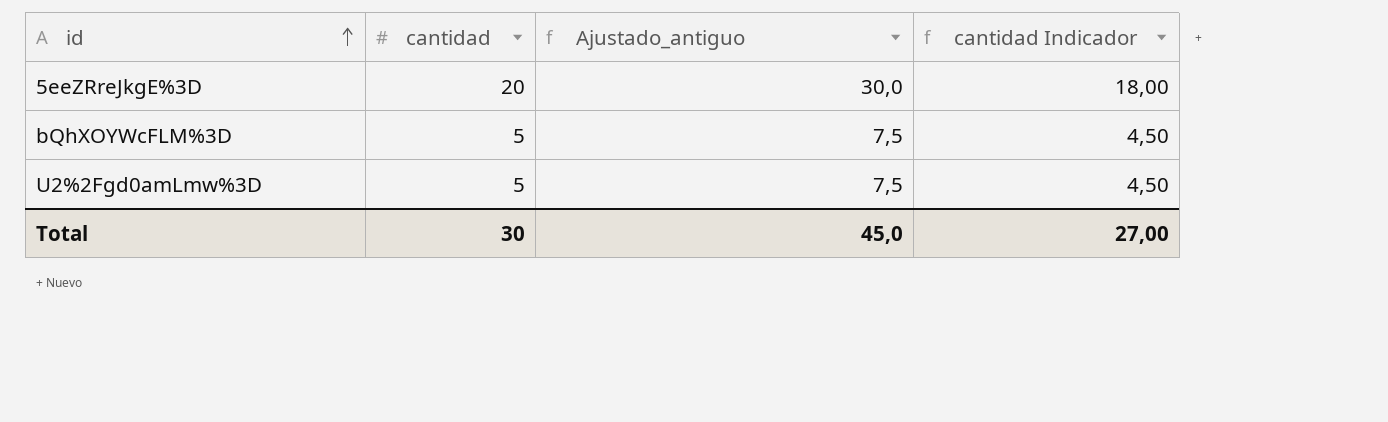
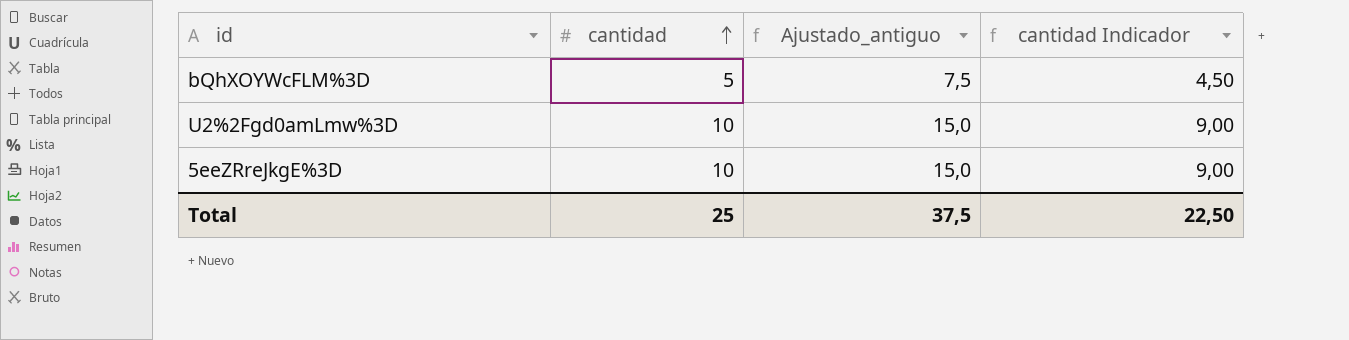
row order: id ascending -> cantidad ascending
U2%2Fgd0amLmw%3D | cantidad: 5 -> 10
U2%2Fgd0amLmw%3D | Ajustado_antiguo: 7,5 -> 15,0
U2%2Fgd0amLmw%3D | cantidad Indicador: 4,50 -> 9,00
5eeZRreJkgE%3D | cantidad: 20 -> 10
5eeZRreJkgE%3D | Ajustado_antiguo: 30,0 -> 15,0
5eeZRreJkgE%3D | cantidad Indicador: 18,00 -> 9,00
Total | cantidad: 30 -> 25
Total | Ajustado_antiguo: 45,0 -> 37,5
Total | cantidad Indicador: 27,00 -> 22,50

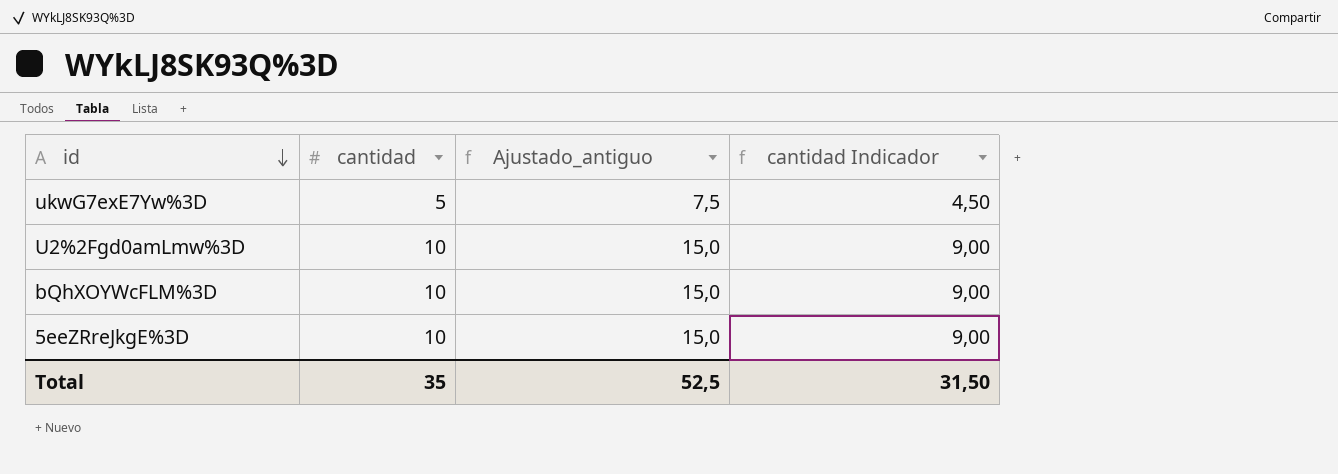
row order: cantidad ascending -> id descending
row ukwG7exE7Yw%3D: none -> 5 | 7,5 | 4,50
bQhXOYWcFLM%3D | cantidad: 5 -> 10
bQhXOYWcFLM%3D | Ajustado_antiguo: 7,5 -> 15,0
bQhXOYWcFLM%3D | cantidad Indicador: 4,50 -> 9,00
Total | cantidad: 25 -> 35
Total | Ajustado_antiguo: 37,5 -> 52,5
Total | cantidad Indicador: 22,50 -> 31,50

